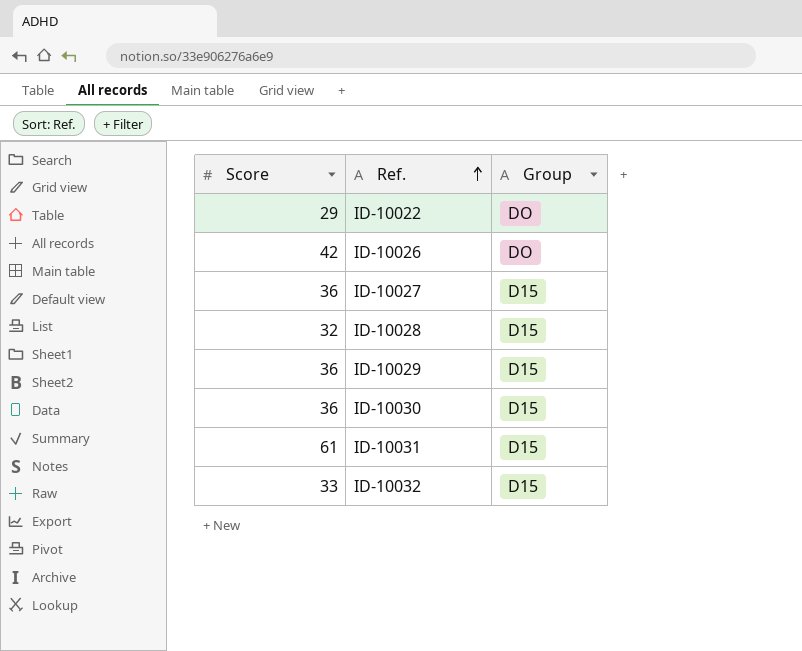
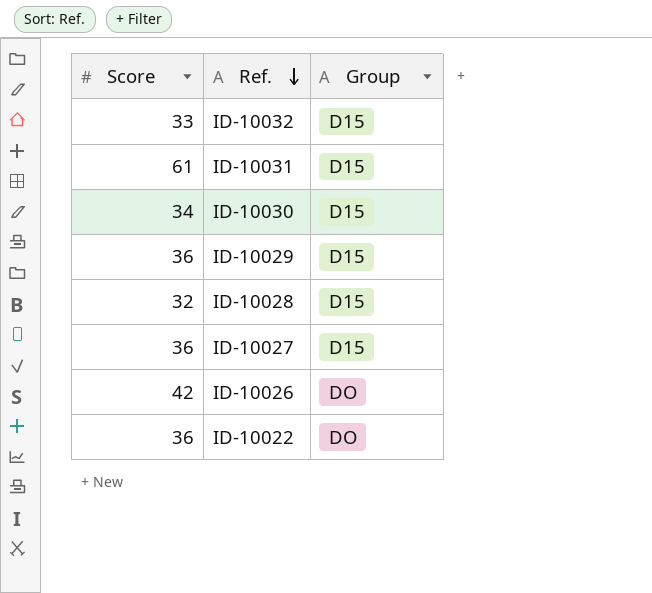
row order: Ref. ascending -> Ref. descending
ID-10030 | Score: 36 -> 34
ID-10022 | Score: 29 -> 36

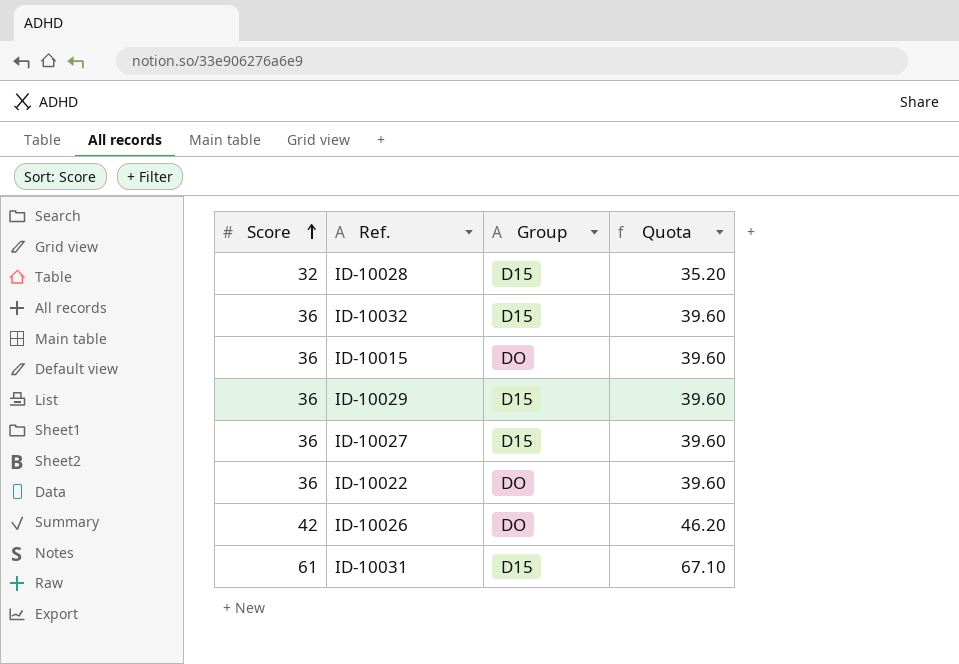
row order: Ref. descending -> Score ascending
column Quota | formula: none -> [Score] * 1.1
row ID-10030: 34 | D15 -> none
ID-10032 | Score: 33 -> 36
row ID-10015: none -> 36 | DO | 39.60

